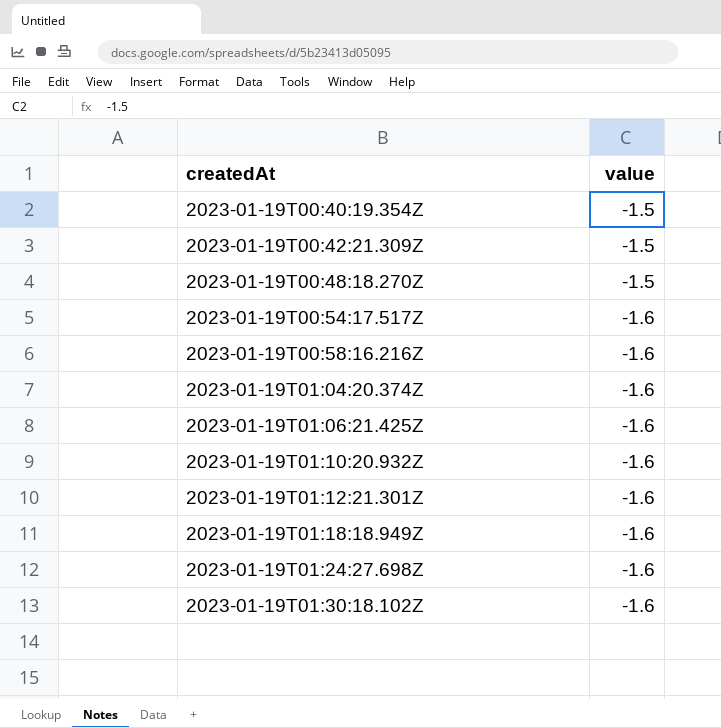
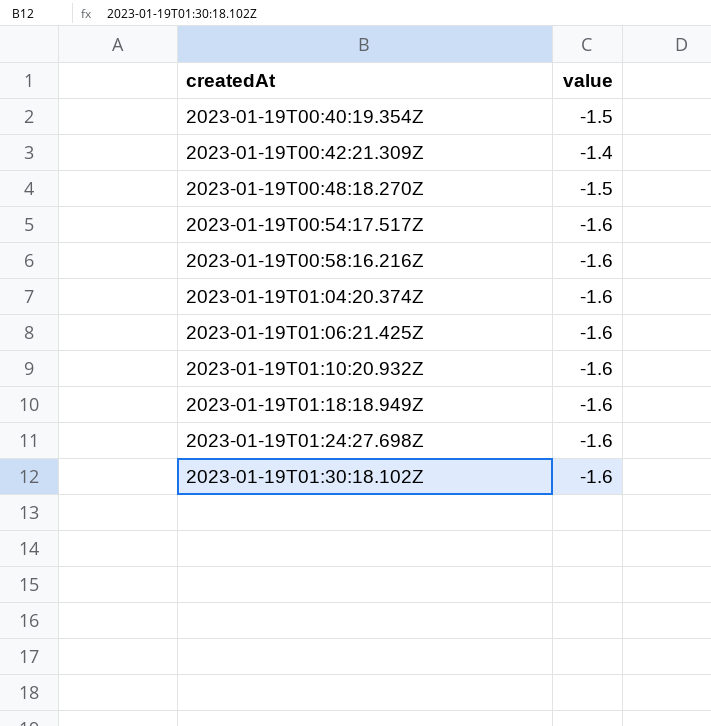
row 2023-01-19T01:12:21.301Z: -1.6 -> none
2023-01-19T00:42:21.309Z | value: -1.5 -> -1.4

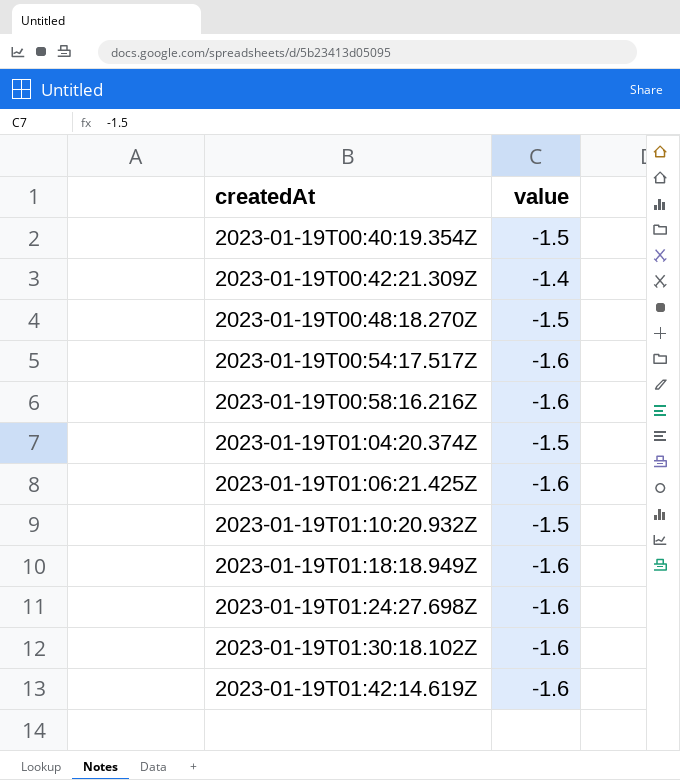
2023-01-19T01:04:20.374Z | value: -1.6 -> -1.5
2023-01-19T01:10:20.932Z | value: -1.6 -> -1.5
row 2023-01-19T01:42:14.619Z: none -> -1.6

